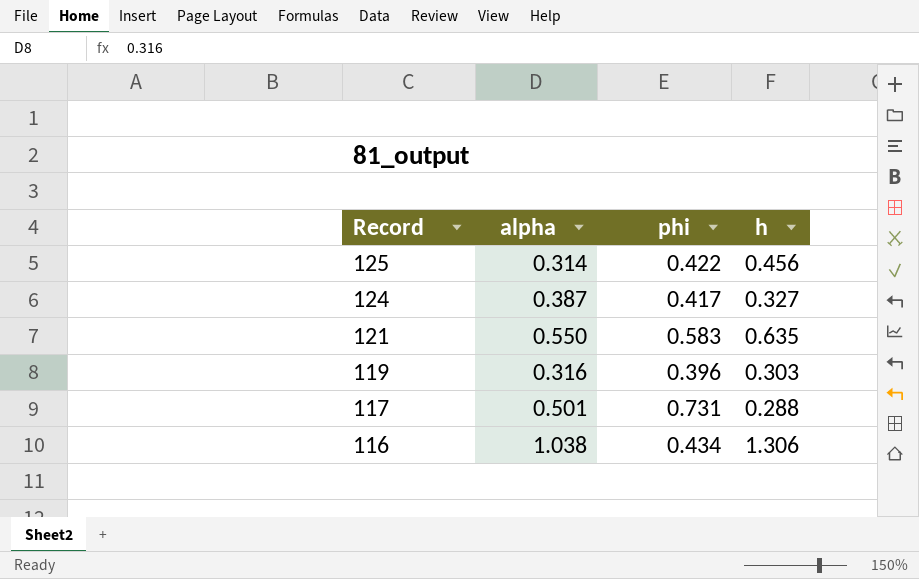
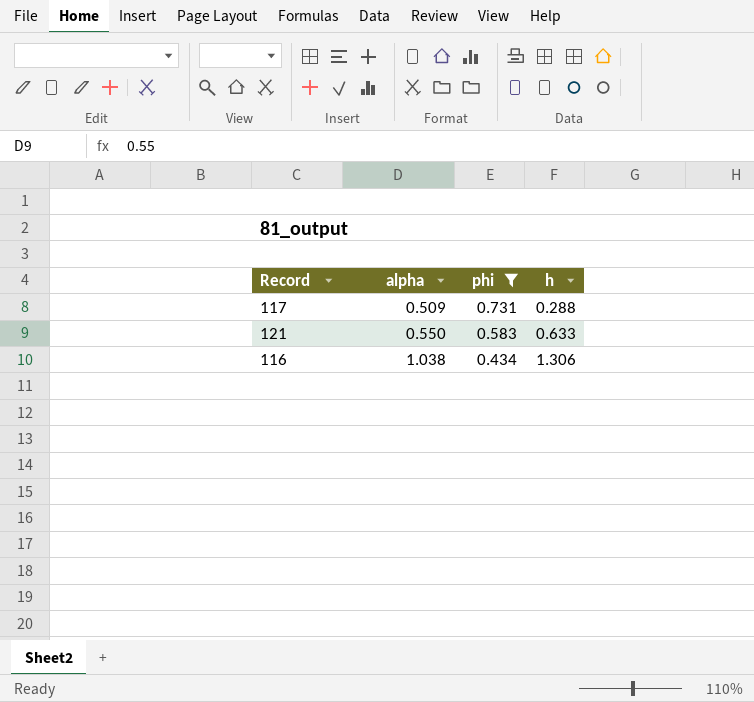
filter: none -> phi >= 0.434
row order: Record descending -> alpha ascending
117 | alpha: 0.501 -> 0.509
121 | h: 0.635 -> 0.633

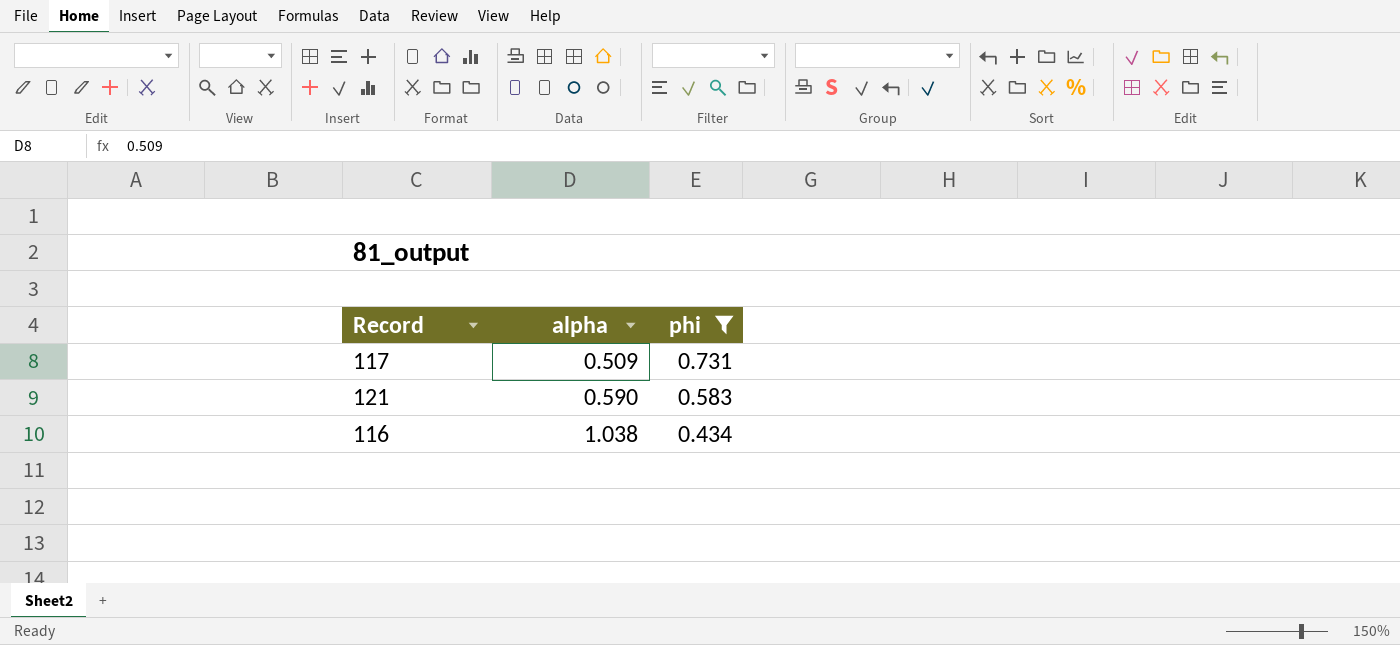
column h | position: 4 -> none
121 | alpha: 0.550 -> 0.590

